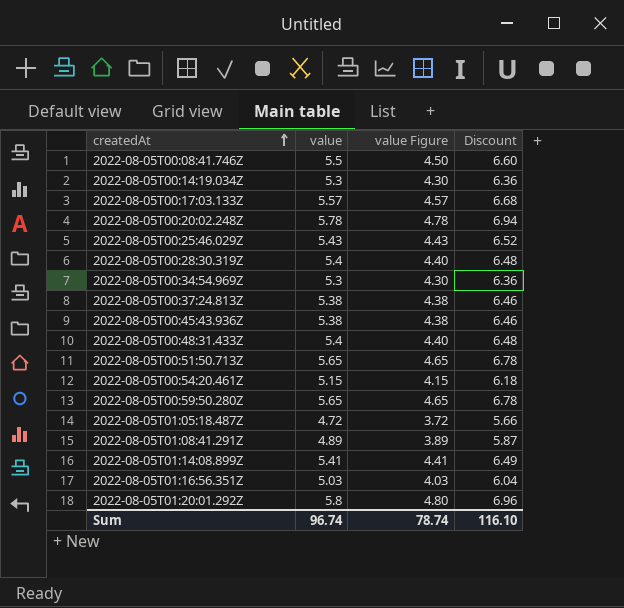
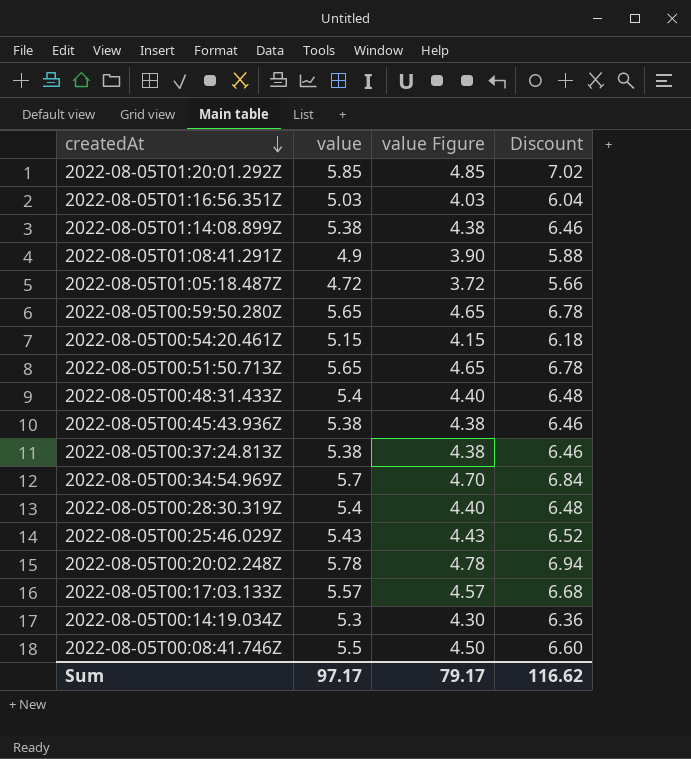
row order: createdAt ascending -> createdAt descending
2022-08-05T01:20:01.292Z | value: 5.8 -> 5.85
2022-08-05T01:20:01.292Z | value Figure: 4.80 -> 4.85
2022-08-05T01:20:01.292Z | Discount: 6.96 -> 7.02
2022-08-05T01:14:08.899Z | value: 5.41 -> 5.38
2022-08-05T01:14:08.899Z | value Figure: 4.41 -> 4.38
2022-08-05T01:14:08.899Z | Discount: 6.49 -> 6.46
2022-08-05T01:08:41.291Z | value: 4.89 -> 4.9
2022-08-05T01:08:41.291Z | value Figure: 3.89 -> 3.90
2022-08-05T01:08:41.291Z | Discount: 5.87 -> 5.88
2022-08-05T00:34:54.969Z | value: 5.3 -> 5.7
2022-08-05T00:34:54.969Z | value Figure: 4.30 -> 4.70
2022-08-05T00:34:54.969Z | Discount: 6.36 -> 6.84
Sum | value: 96.74 -> 97.17
Sum | value Figure: 78.74 -> 79.17
Sum | Discount: 116.10 -> 116.62

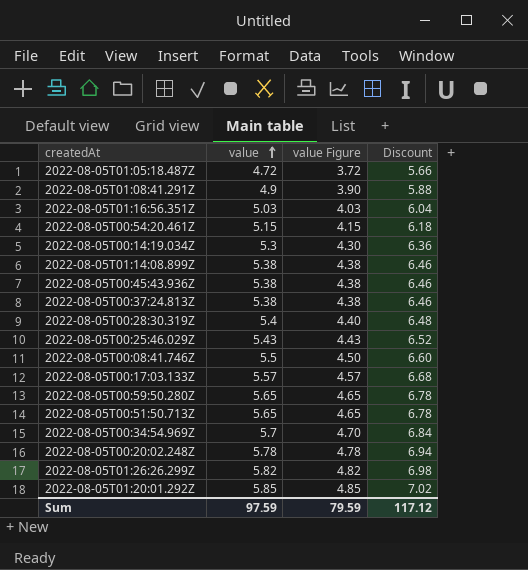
row order: createdAt descending -> value ascending
row 2022-08-05T00:48:31.433Z: 5.4 | 4.40 | 6.48 -> none
row 2022-08-05T01:26:26.299Z: none -> 5.82 | 4.82 | 6.98
Sum | value: 97.17 -> 97.59
Sum | value Figure: 79.17 -> 79.59
Sum | Discount: 116.62 -> 117.12

